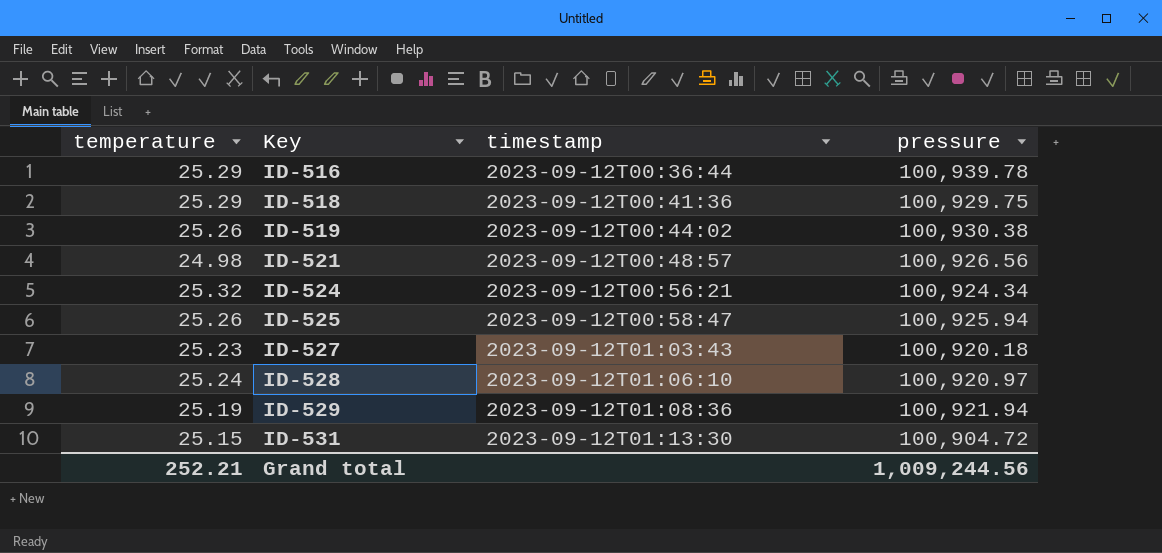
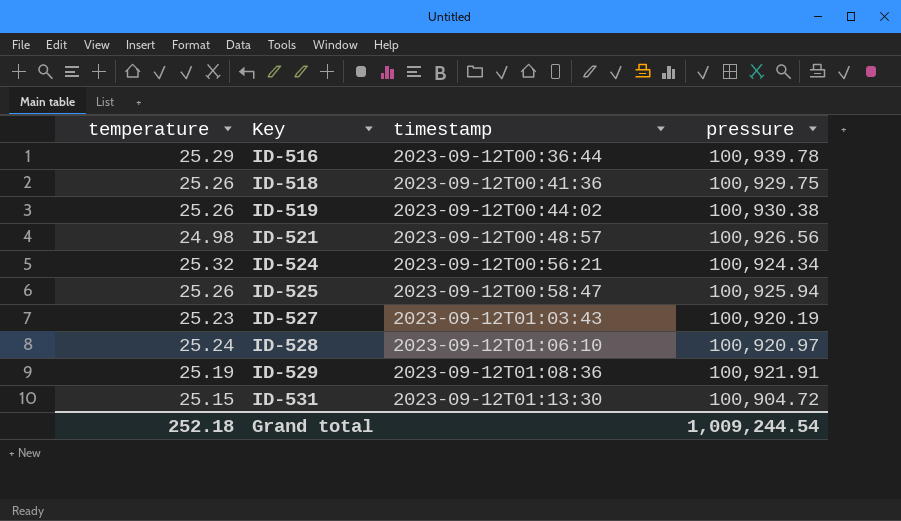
ID-518 | temperature: 25.29 -> 25.26
ID-527 | pressure: 100,920.18 -> 100,920.19
ID-529 | pressure: 100,921.94 -> 100,921.91
Grand total | temperature: 252.21 -> 252.18
Grand total | pressure: 1,009,244.56 -> 1,009,244.54

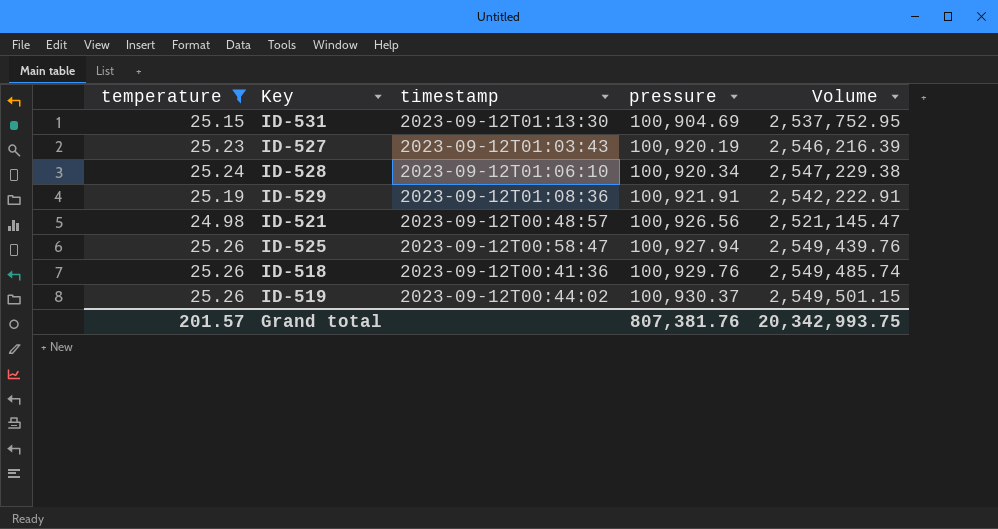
filter: none -> temperature <= 25.26
row order: Key ascending -> pressure ascending
column Volume | formula: none -> [temperature] * [pressure]
ID-531 | pressure: 100,904.72 -> 100,904.69
ID-528 | pressure: 100,920.97 -> 100,920.34
ID-525 | pressure: 100,925.94 -> 100,927.94
ID-518 | pressure: 100,929.75 -> 100,929.76
ID-519 | pressure: 100,930.38 -> 100,930.37
Grand total | temperature: 252.18 -> 201.57
Grand total | pressure: 1,009,244.54 -> 807,381.76

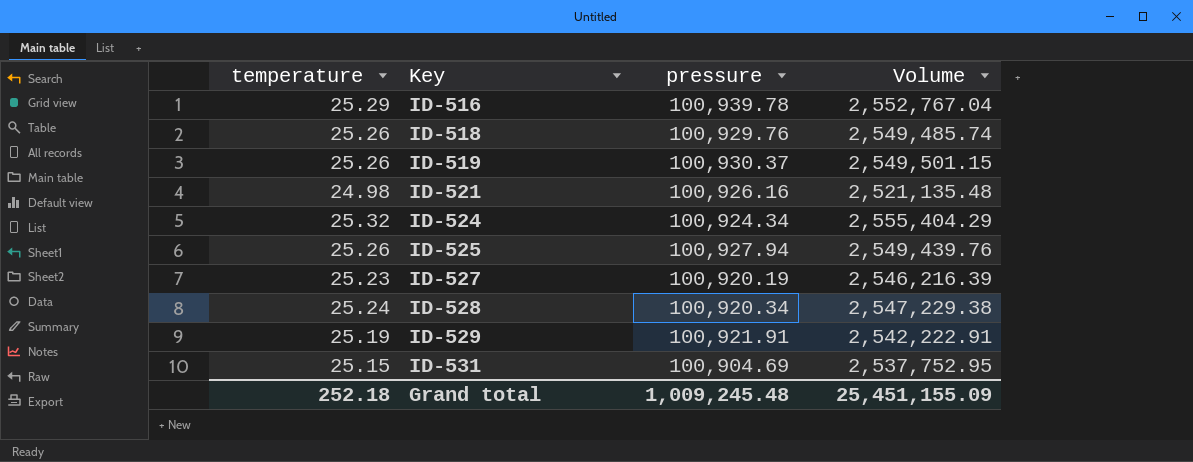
filter: temperature <= 25.26 -> none
row order: pressure ascending -> Key ascending
column timestamp | position: 3 -> none
ID-521 | pressure: 100,926.56 -> 100,926.16
ID-521 | Volume: 2,521,145.47 -> 2,521,135.48
Grand total | temperature: 201.57 -> 252.18
Grand total | pressure: 807,381.76 -> 1,009,245.48
Grand total | Volume: 20,342,993.75 -> 25,451,155.09

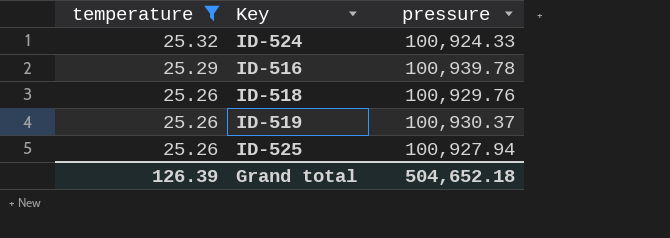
filter: none -> temperature >= 25.26
row order: Key ascending -> temperature descending
column Volume | formula: [temperature] * [pressure] -> none
ID-524 | pressure: 100,924.34 -> 100,924.33
Grand total | temperature: 252.18 -> 126.39
Grand total | pressure: 1,009,245.48 -> 504,652.18

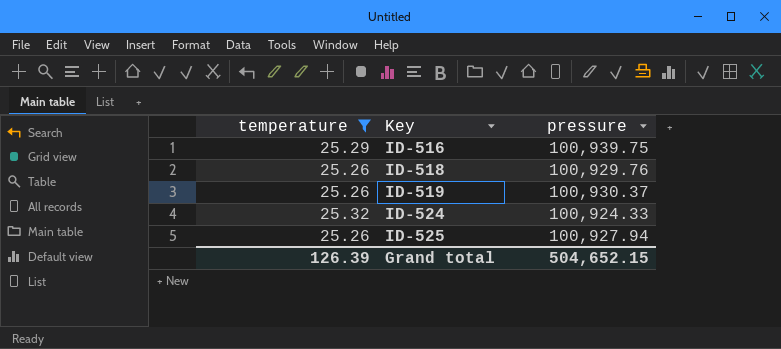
row order: temperature descending -> Key ascending
ID-516 | pressure: 100,939.78 -> 100,939.75
Grand total | pressure: 504,652.18 -> 504,652.15

